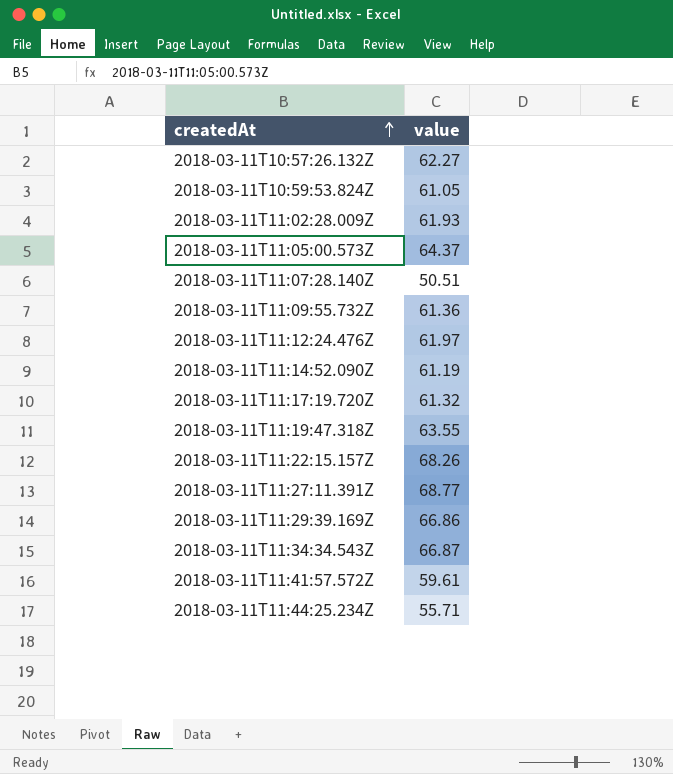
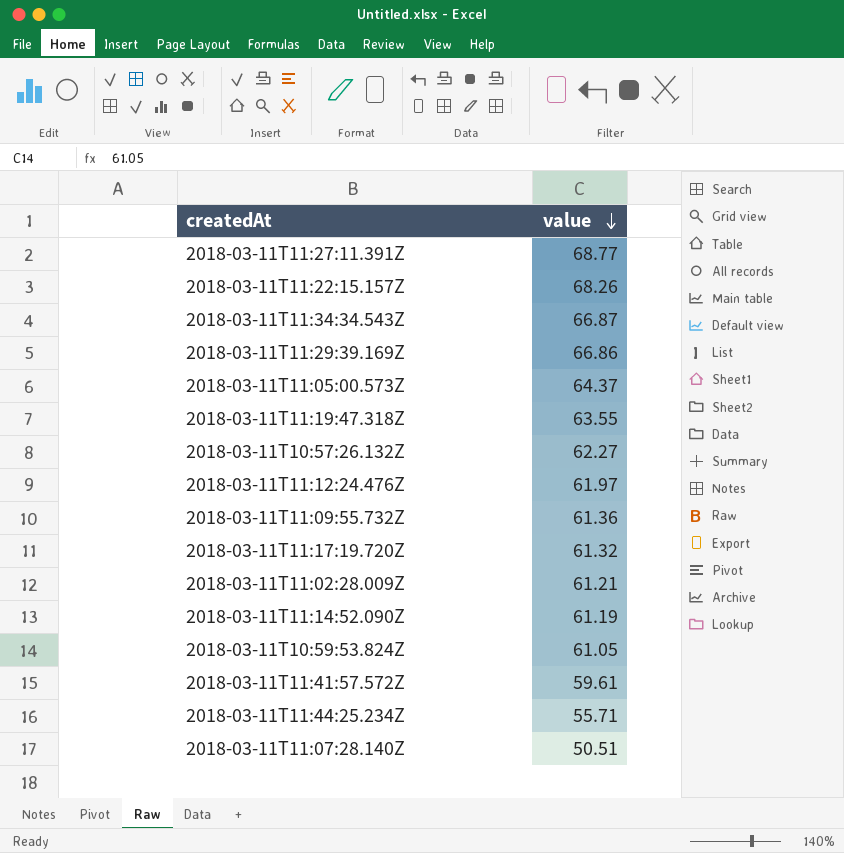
row order: createdAt ascending -> value descending
2018-03-11T11:02:28.009Z | value: 61.93 -> 61.21

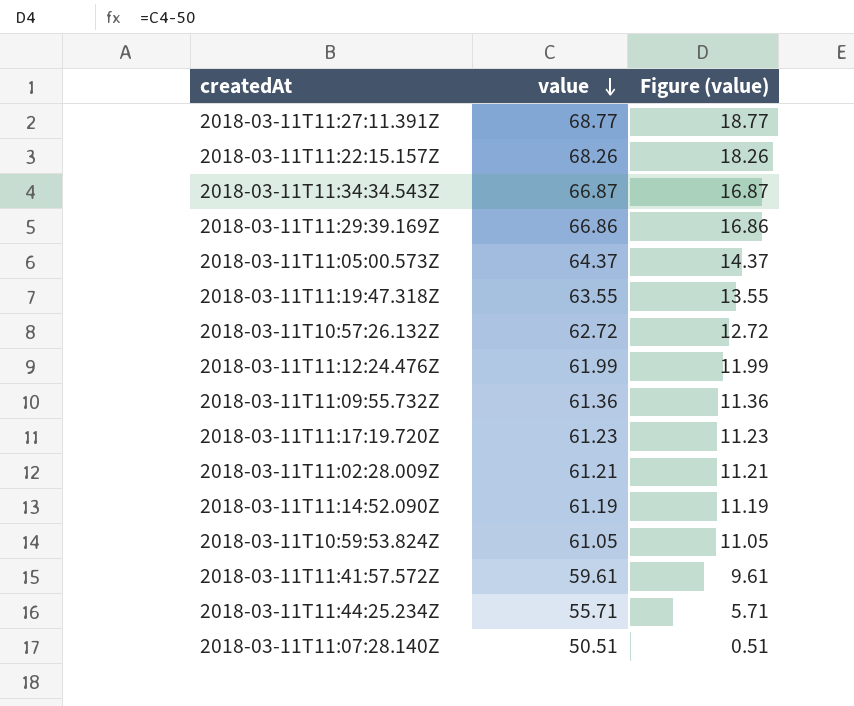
column Figure (value) | formula: none -> [value] - 50
2018-03-11T10:57:26.132Z | value: 62.27 -> 62.72
2018-03-11T11:12:24.476Z | value: 61.97 -> 61.99
2018-03-11T11:17:19.720Z | value: 61.32 -> 61.23

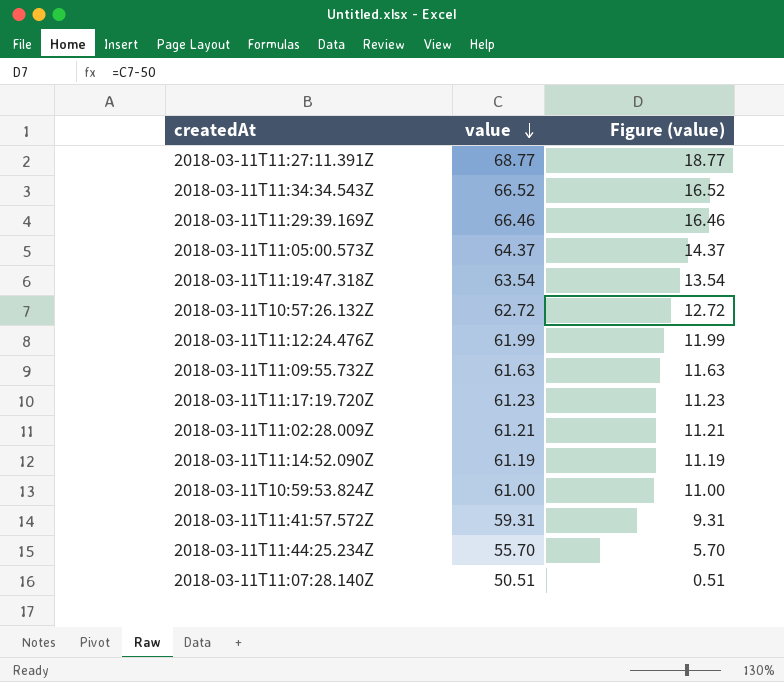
row 2018-03-11T11:22:15.157Z: 68.26 | 18.26 -> none
2018-03-11T11:34:34.543Z | value: 66.87 -> 66.52
2018-03-11T11:34:34.543Z | Figure (value): 16.87 -> 16.52
2018-03-11T11:29:39.169Z | value: 66.86 -> 66.46
2018-03-11T11:29:39.169Z | Figure (value): 16.86 -> 16.46
2018-03-11T11:19:47.318Z | value: 63.55 -> 63.54
2018-03-11T11:19:47.318Z | Figure (value): 13.55 -> 13.54
2018-03-11T11:09:55.732Z | value: 61.36 -> 61.63
2018-03-11T11:09:55.732Z | Figure (value): 11.36 -> 11.63
2018-03-11T10:59:53.824Z | value: 61.05 -> 61.00
2018-03-11T10:59:53.824Z | Figure (value): 11.05 -> 11.00
2018-03-11T11:41:57.572Z | value: 59.61 -> 59.31
2018-03-11T11:41:57.572Z | Figure (value): 9.61 -> 9.31
2018-03-11T11:44:25.234Z | value: 55.71 -> 55.70
2018-03-11T11:44:25.234Z | Figure (value): 5.71 -> 5.70

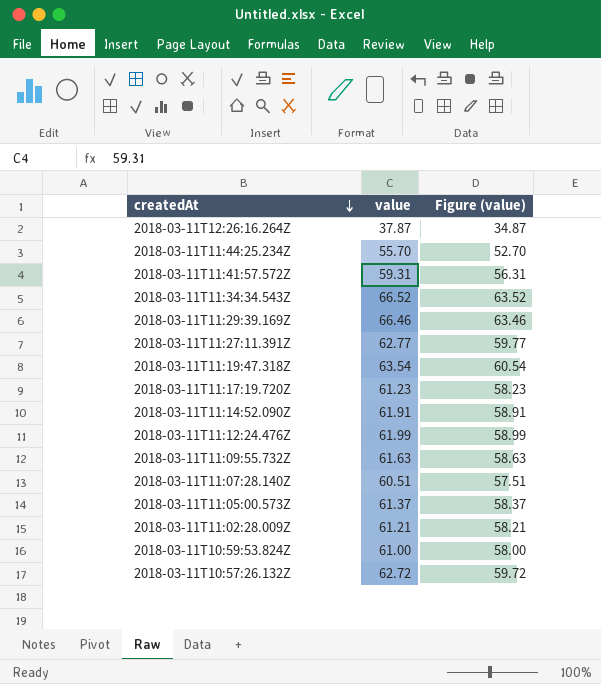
row order: value descending -> createdAt descending
column Figure (value) | formula: [value] - 50 -> [value] - 3
row 2018-03-11T12:26:16.264Z: none -> 37.87 | 34.87
2018-03-11T11:27:11.391Z | value: 68.77 -> 62.77
2018-03-11T11:14:52.090Z | value: 61.19 -> 61.91
2018-03-11T11:07:28.140Z | value: 50.51 -> 60.51
2018-03-11T11:05:00.573Z | value: 64.37 -> 61.37

